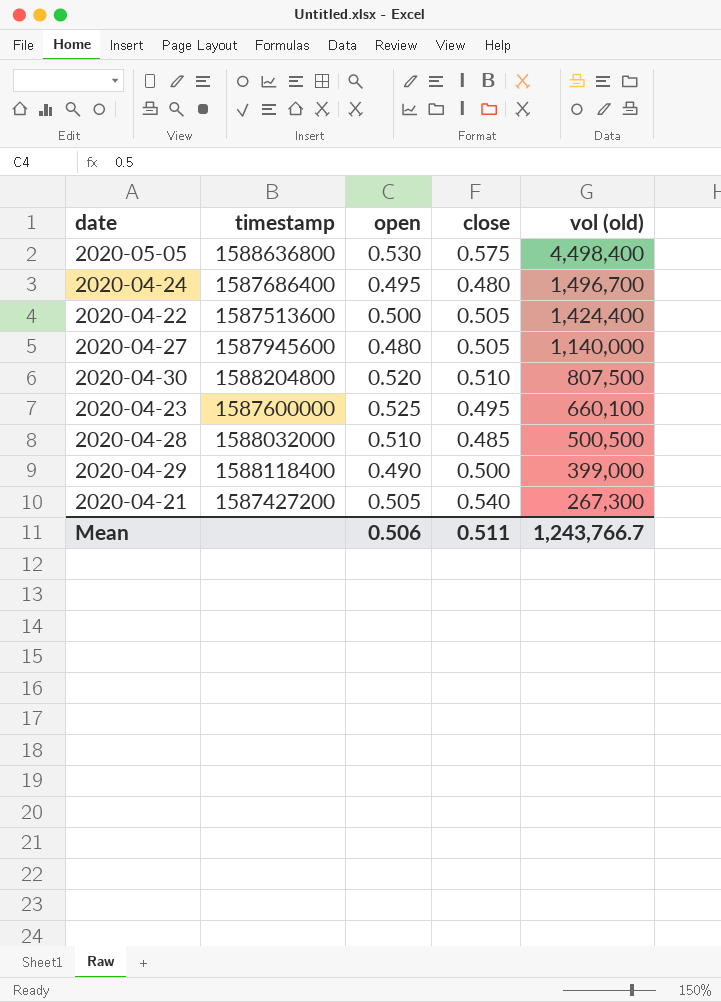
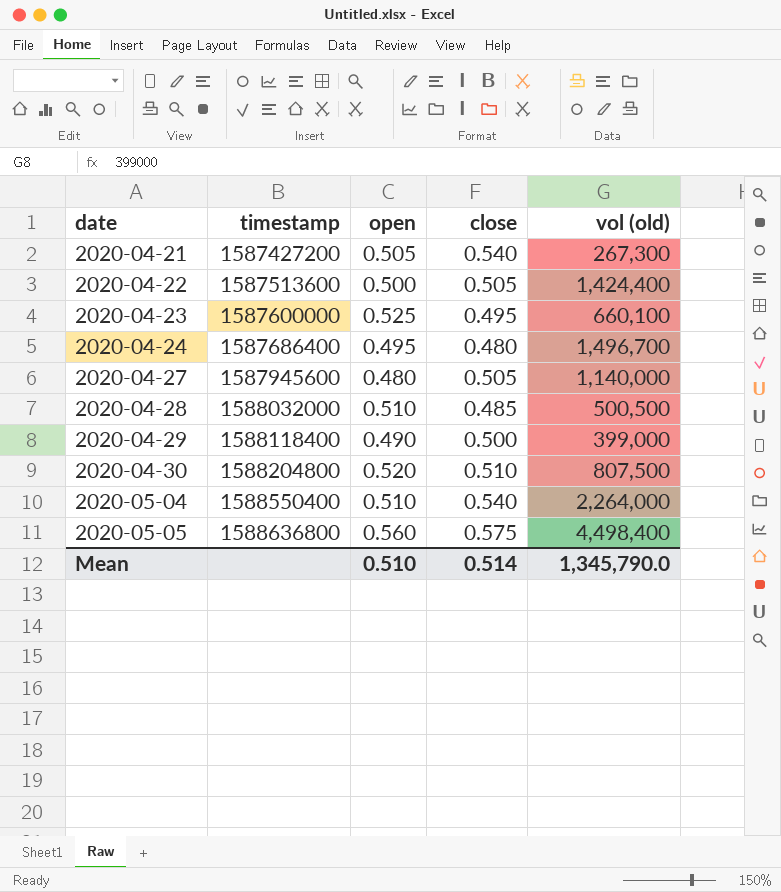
row order: vol (old) descending -> date ascending
row 2020-05-04: none -> 1588550400 | 0.510 | 0.540 | 2,264,000
2020-05-05 | open: 0.530 -> 0.560
Mean | open: 0.506 -> 0.510
Mean | close: 0.511 -> 0.514
Mean | vol (old): 1,243,766.7 -> 1,345,790.0

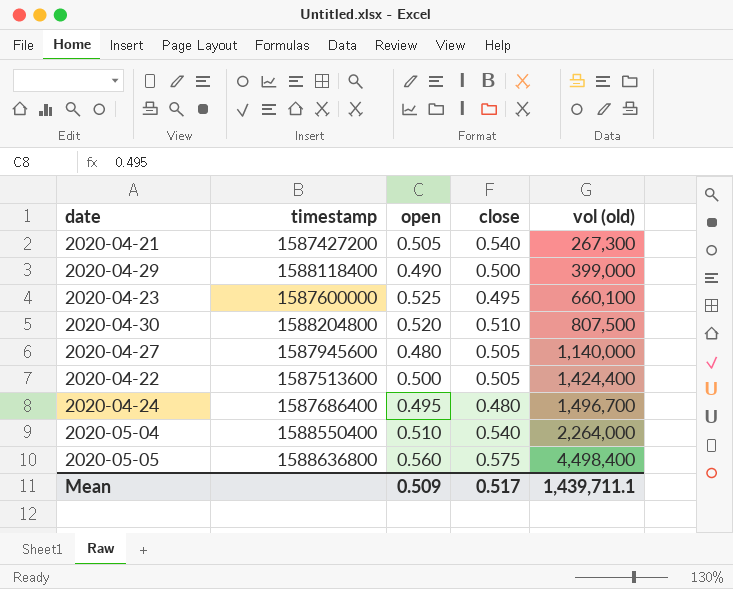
row order: date ascending -> vol (old) ascending
row 2020-04-28: 1588032000 | 0.510 | 0.485 | 500,500 -> none
Mean | open: 0.510 -> 0.509
Mean | close: 0.514 -> 0.517
Mean | vol (old): 1,345,790.0 -> 1,439,711.1

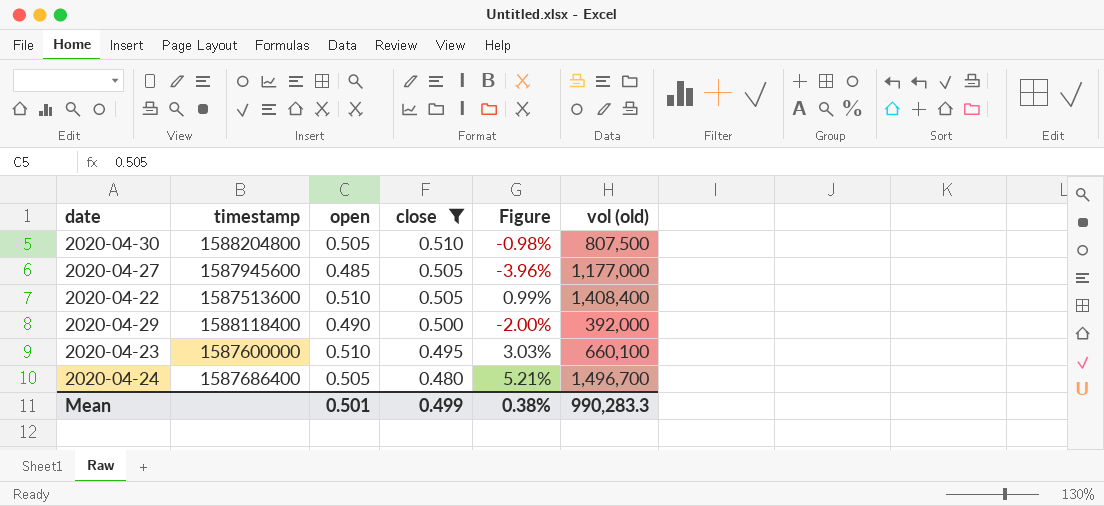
filter: none -> close <= 0.510
row order: vol (old) ascending -> close descending
column Figure | formula: none -> ([open] - [close]) / [close]
2020-04-30 | open: 0.520 -> 0.505
2020-04-27 | open: 0.480 -> 0.485
2020-04-27 | vol (old): 1,140,000 -> 1,177,000
2020-04-22 | open: 0.500 -> 0.510
2020-04-22 | vol (old): 1,424,400 -> 1,408,400
2020-04-29 | vol (old): 399,000 -> 392,000
2020-04-23 | open: 0.525 -> 0.510
2020-04-24 | open: 0.495 -> 0.505
Mean | open: 0.509 -> 0.501
Mean | close: 0.517 -> 0.499
Mean | vol (old): 1,439,711.1 -> 990,283.3

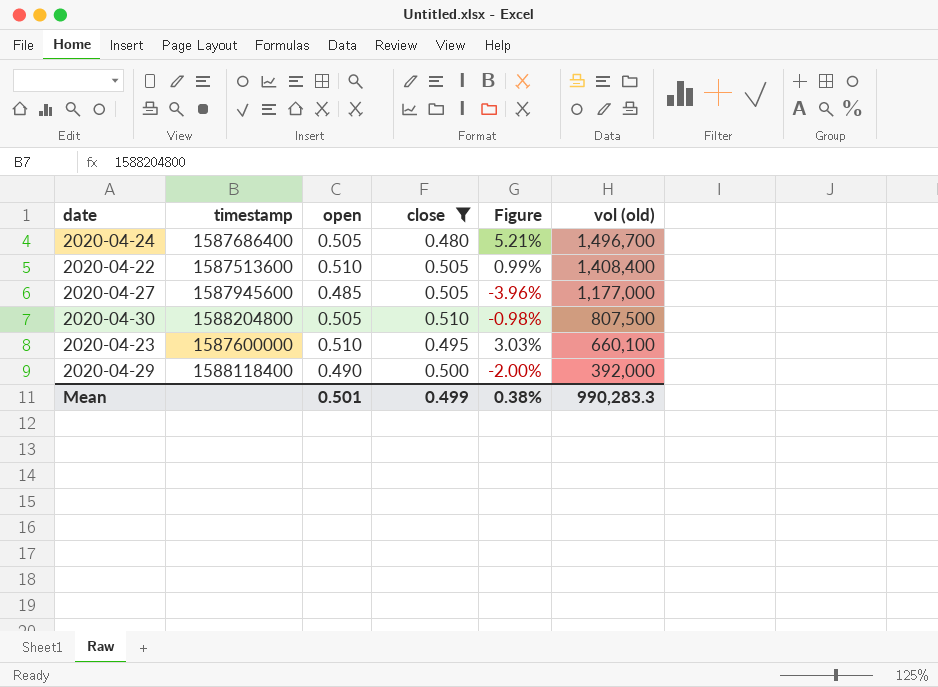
row order: close descending -> vol (old) descending

